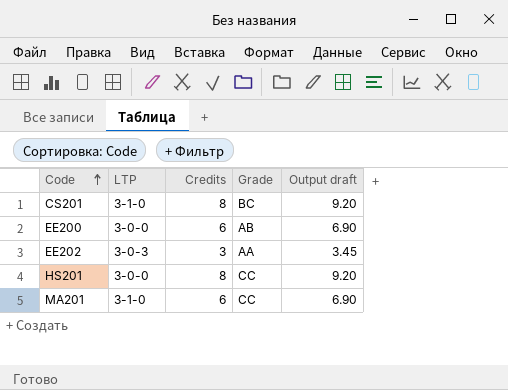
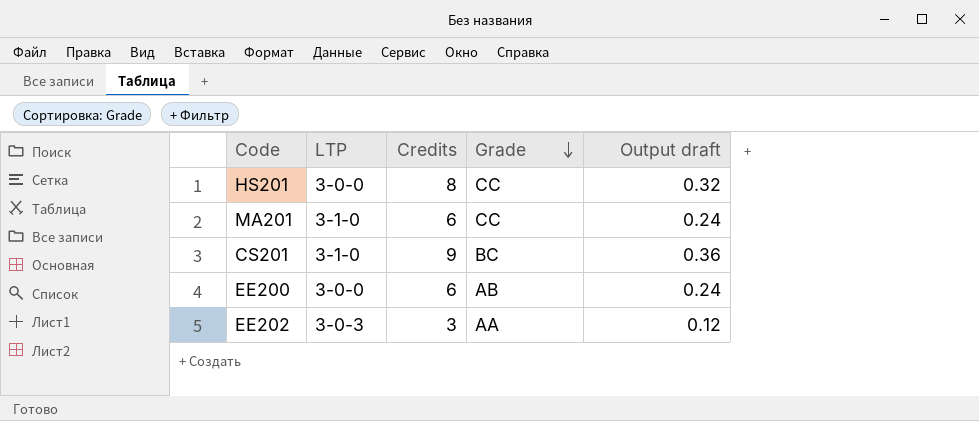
row order: Code ascending -> Grade descending
column Output draft | formula: [Credits] * 1.15 -> [Credits] * 0.04
CS201 | Credits: 8 -> 9

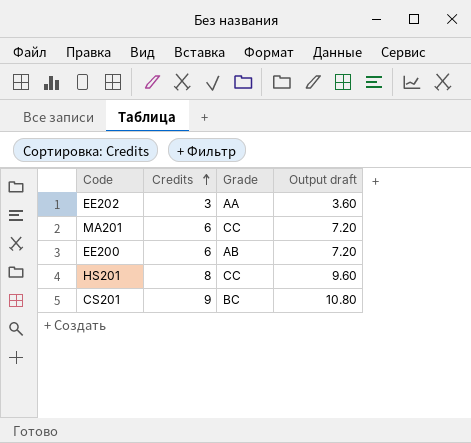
row order: Grade descending -> Credits ascending
column LTP | position: 2 -> none
column Output draft | formula: [Credits] * 0.04 -> [Credits] * 1.2

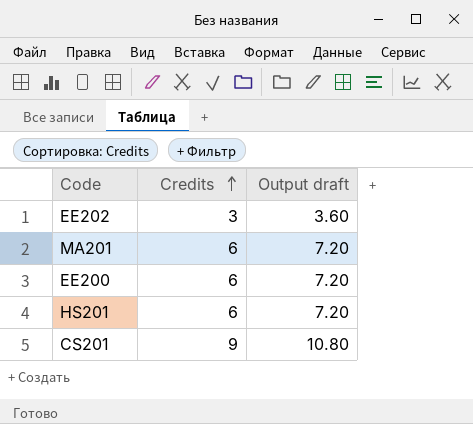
column Grade | position: 3 -> none
HS201 | Credits: 8 -> 6
HS201 | Output draft: 9.60 -> 7.20

